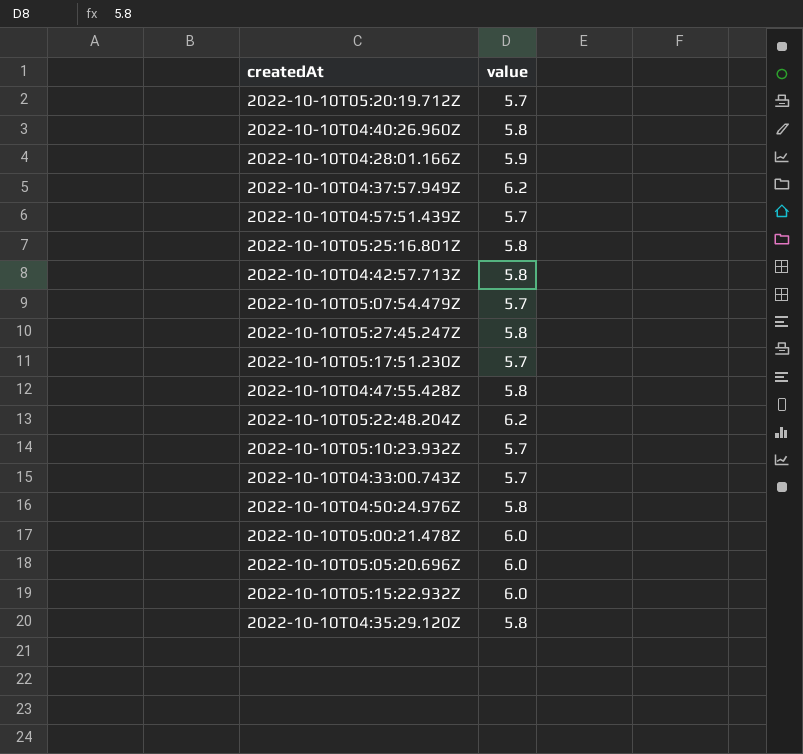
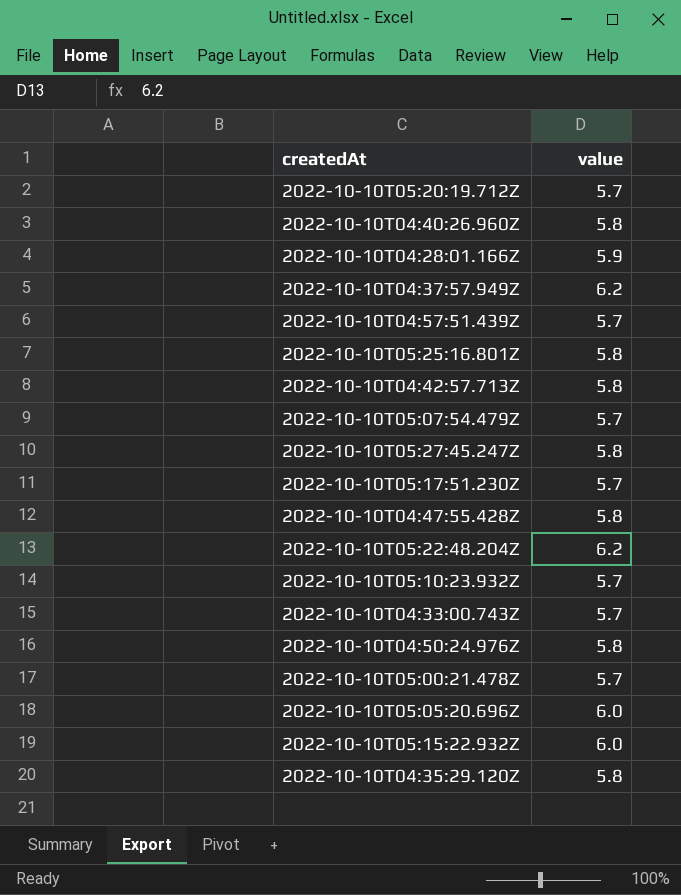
2022-10-10T05:00:21.478Z | value: 6.0 -> 5.7

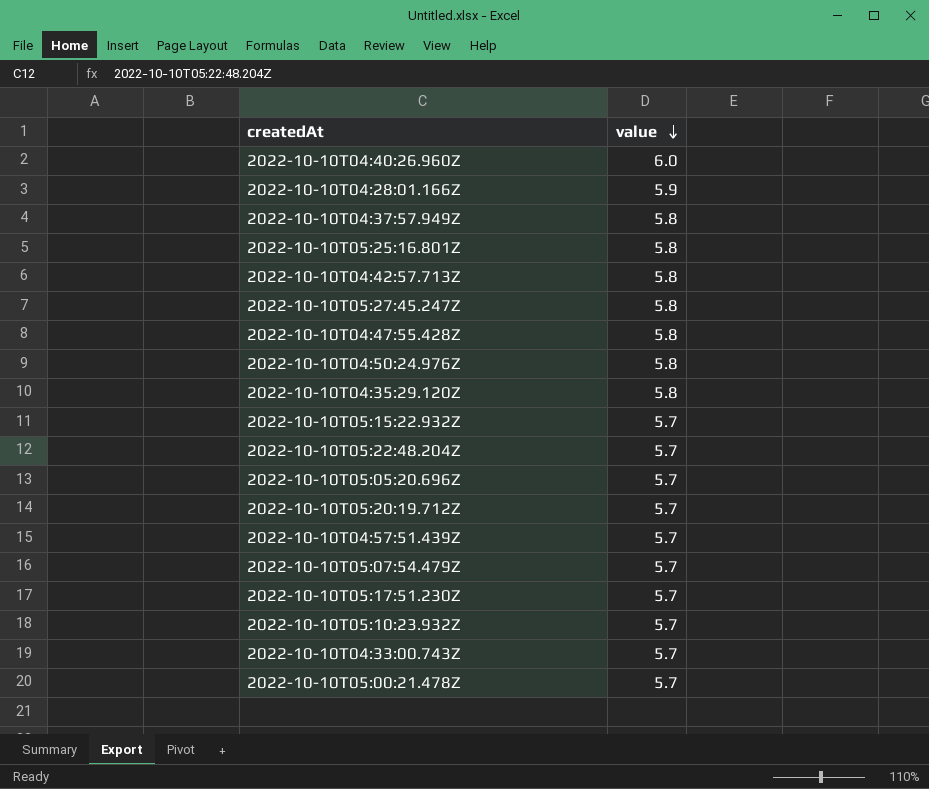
row order: none -> value descending
2022-10-10T04:40:26.960Z | value: 5.8 -> 6.0
2022-10-10T04:37:57.949Z | value: 6.2 -> 5.8
2022-10-10T05:15:22.932Z | value: 6.0 -> 5.7
2022-10-10T05:22:48.204Z | value: 6.2 -> 5.7
2022-10-10T05:05:20.696Z | value: 6.0 -> 5.7

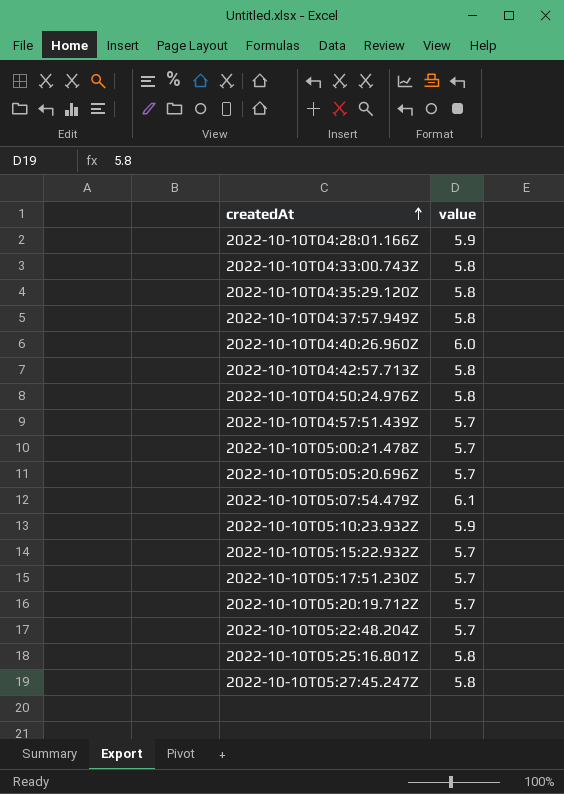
row order: value descending -> createdAt ascending
row 2022-10-10T04:47:55.428Z: 5.8 -> none
2022-10-10T04:33:00.743Z | value: 5.7 -> 5.8
2022-10-10T05:07:54.479Z | value: 5.7 -> 6.1
2022-10-10T05:10:23.932Z | value: 5.7 -> 5.9

